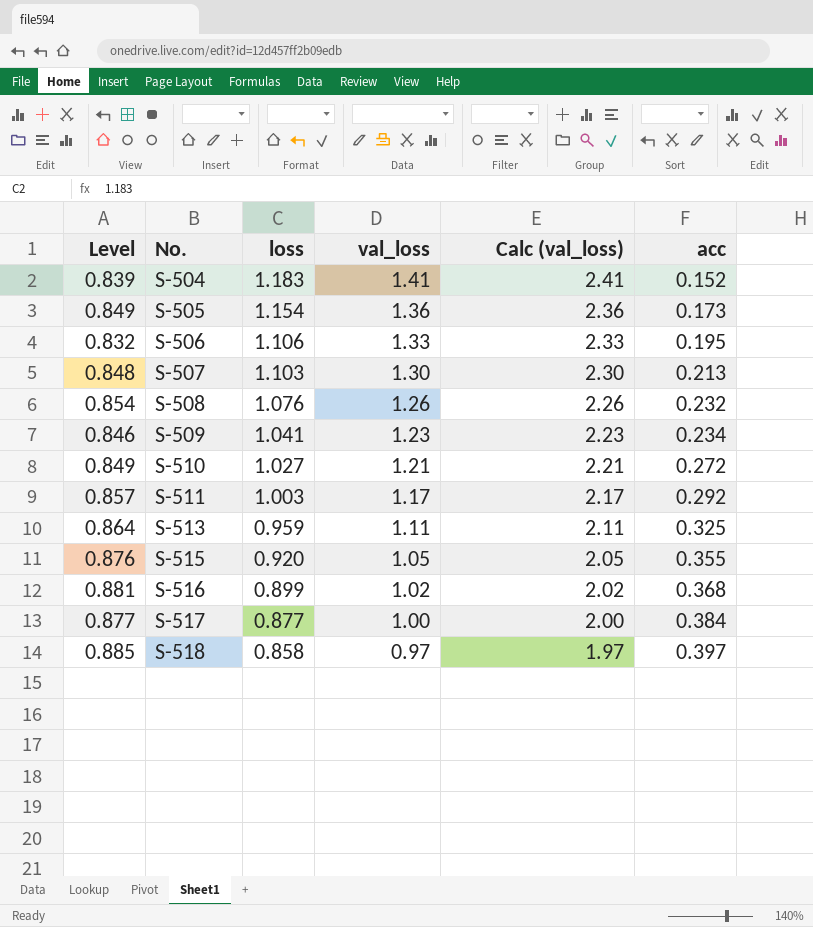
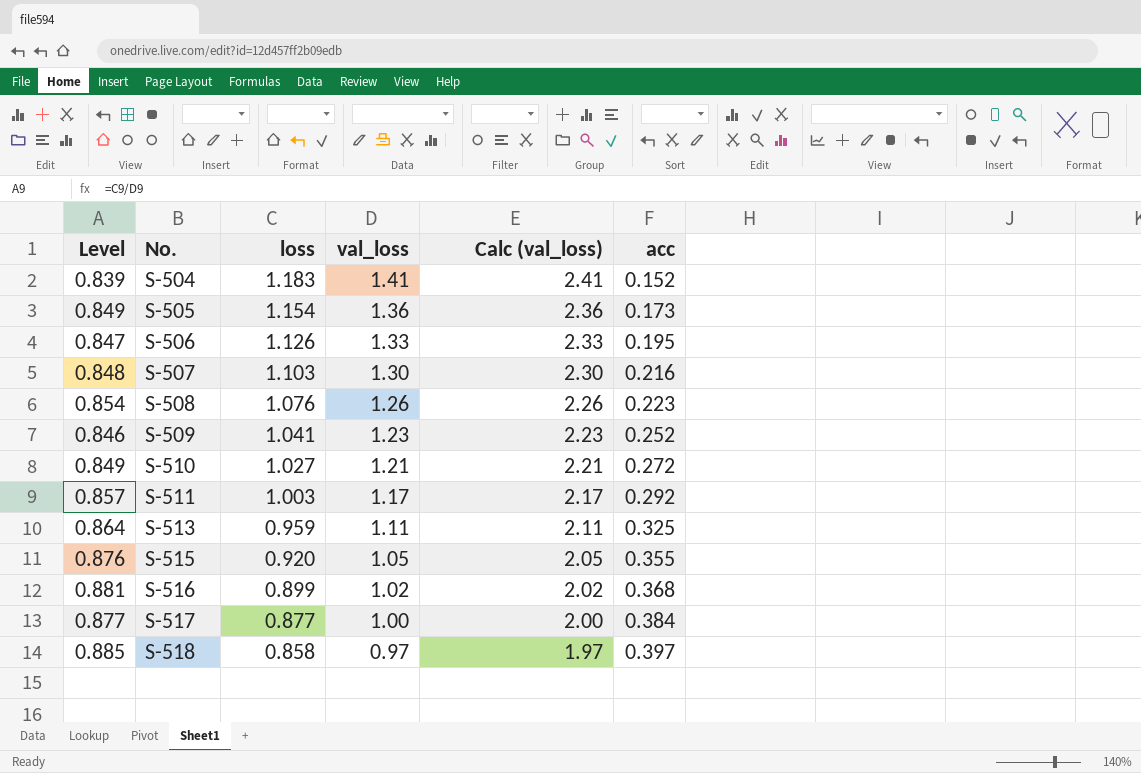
S-506 | Level: 0.832 -> 0.847
S-506 | loss: 1.106 -> 1.126
S-507 | acc: 0.213 -> 0.216
S-508 | acc: 0.232 -> 0.223
S-509 | acc: 0.234 -> 0.252

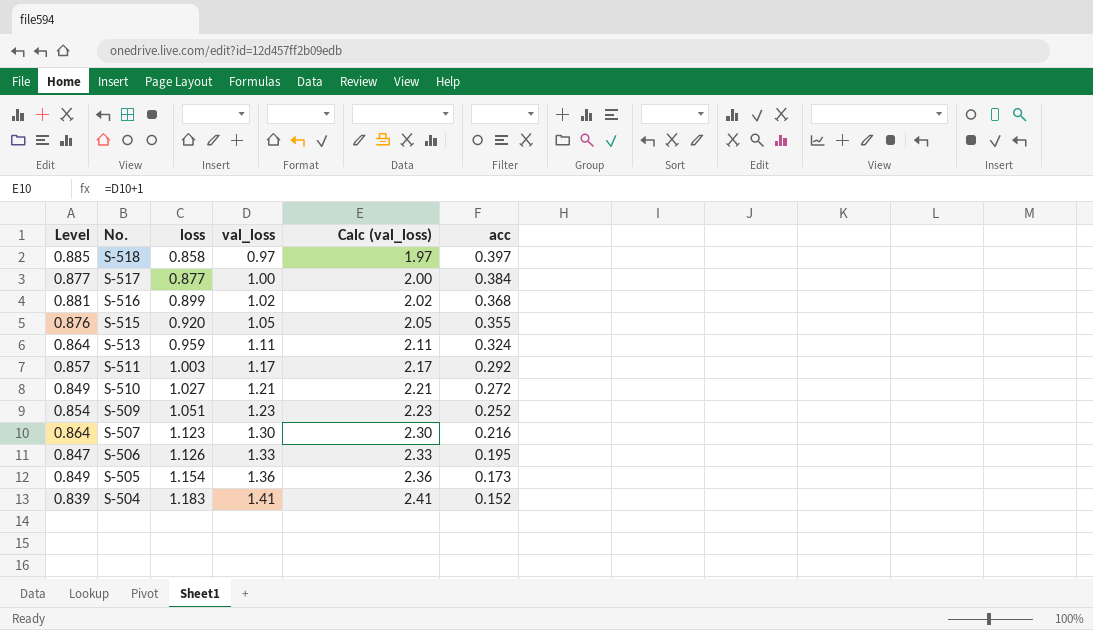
row order: No. ascending -> No. descending
row S-508: 0.854 | 1.076 | 1.26 | 2.26 | 0.223 -> none
S-513 | acc: 0.325 -> 0.324
S-509 | Level: 0.846 -> 0.854
S-509 | loss: 1.041 -> 1.051
S-507 | Level: 0.848 -> 0.864
S-507 | loss: 1.103 -> 1.123

